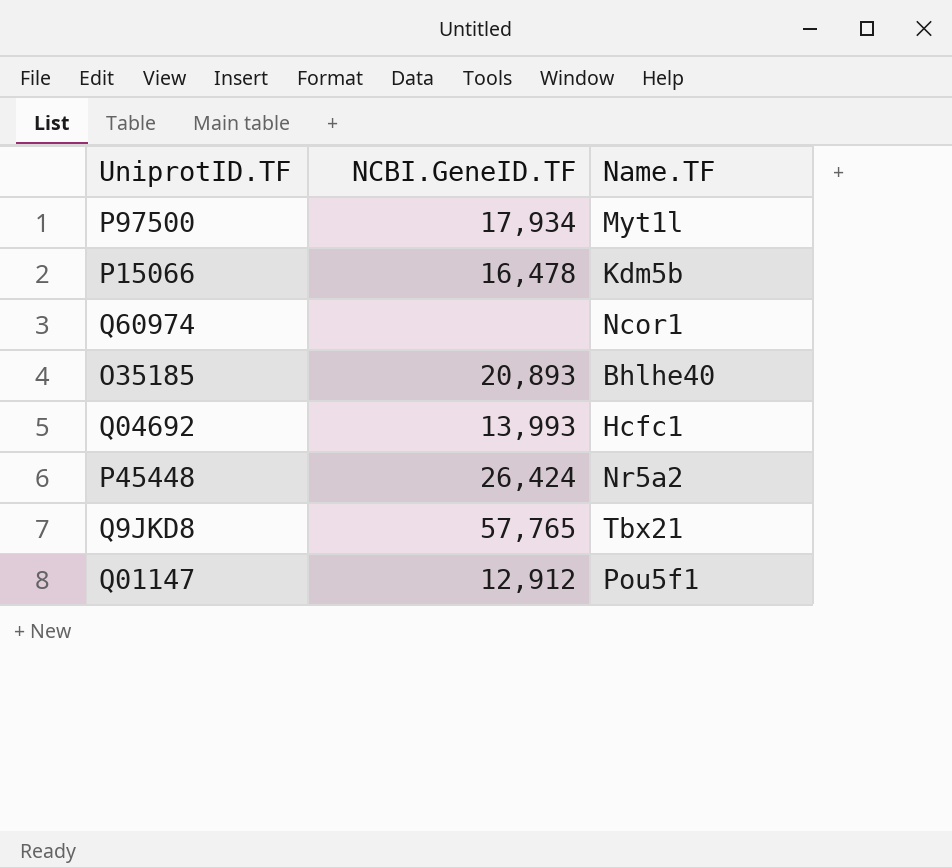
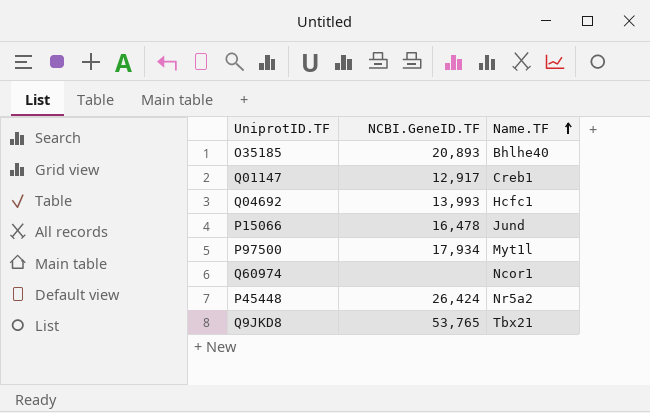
row order: none -> Name.TF ascending
Q01147 | NCBI.GeneID.TF: 12,912 -> 12,917
Q01147 | Name.TF: Pou5f1 -> Creb1
P15066 | Name.TF: Kdm5b -> Jund
Q9JKD8 | NCBI.GeneID.TF: 57,765 -> 53,765

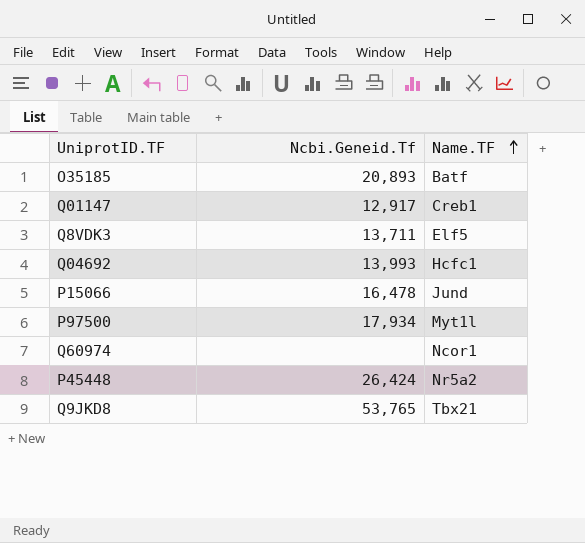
column name: NCBI.GeneID.TF -> Ncbi.Geneid.Tf
O35185 | Name.TF: Bhlhe40 -> Batf
row Q8VDK3: none -> 13,711 | Elf5

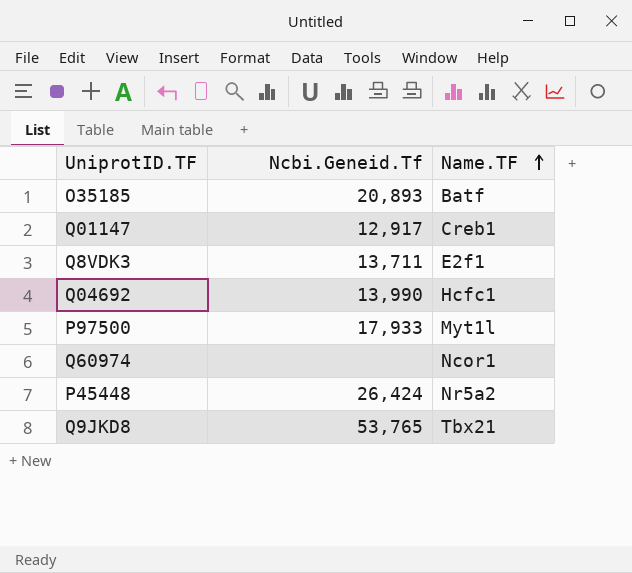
row P15066: 16,478 | Jund -> none
Q8VDK3 | Name.TF: Elf5 -> E2f1
Q04692 | Ncbi.Geneid.Tf: 13,993 -> 13,990
P97500 | Ncbi.Geneid.Tf: 17,934 -> 17,933

